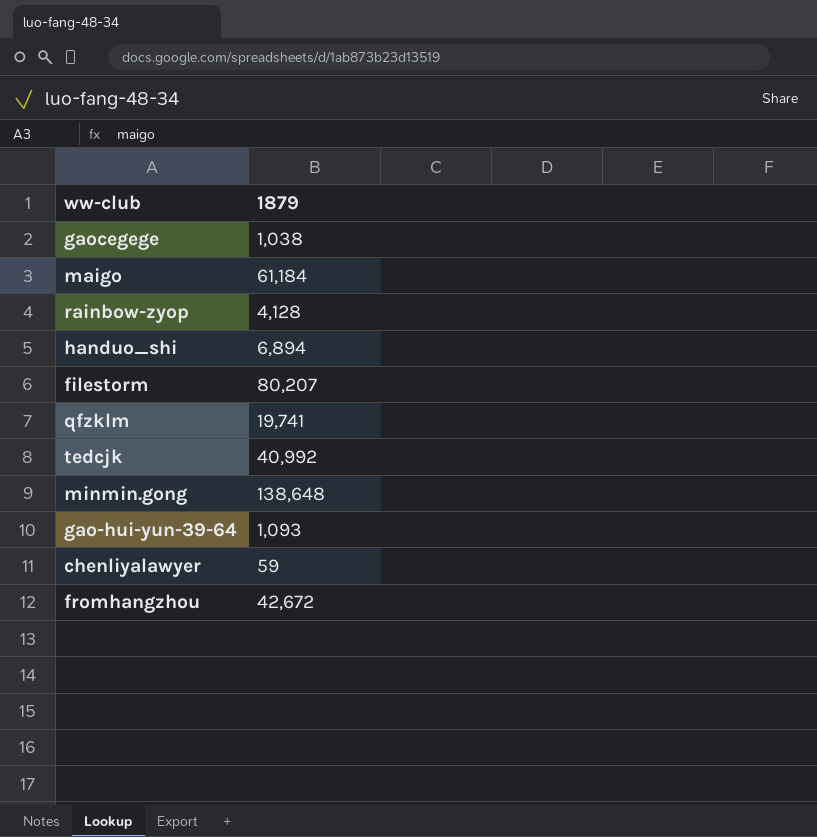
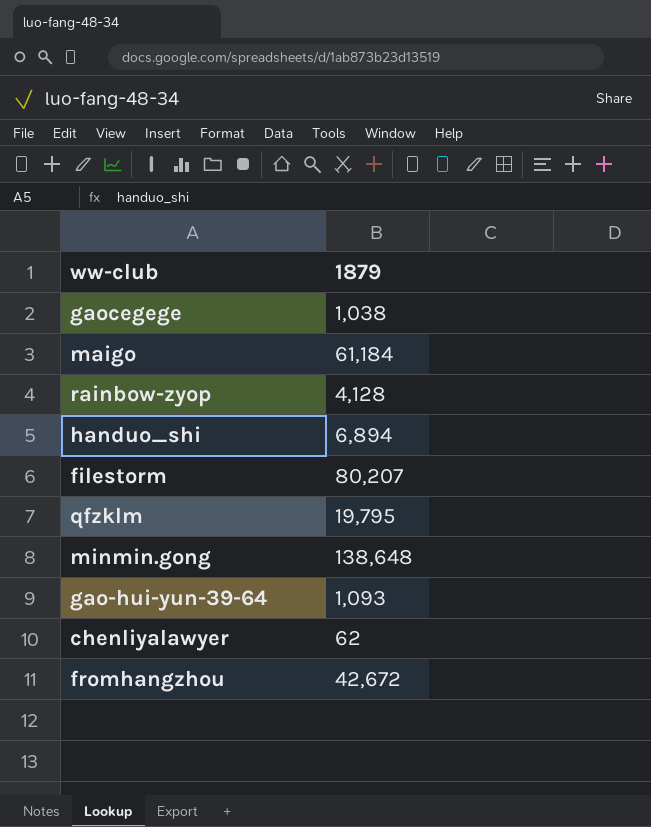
row tedcjk: 40,992 -> none
qfzklm | 1879: 19,741 -> 19,795
chenliyalawyer | 1879: 59 -> 62

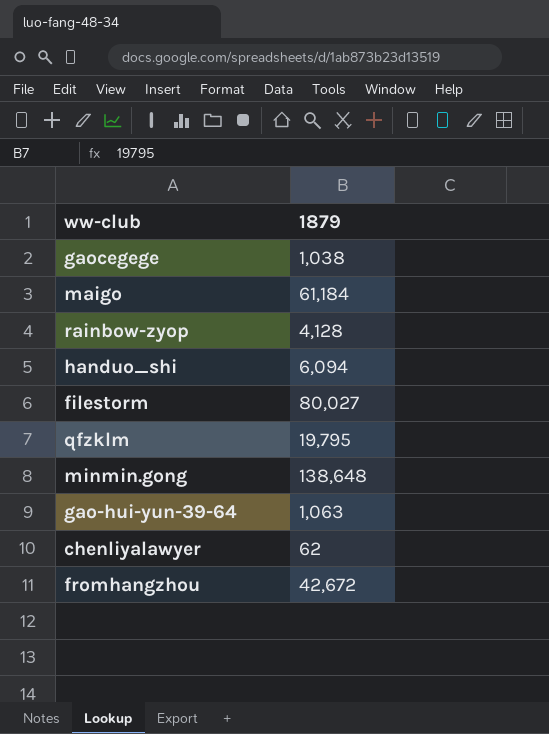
handuo_shi | 1879: 6,894 -> 6,094
filestorm | 1879: 80,207 -> 80,027
gao-hui-yun-39-64 | 1879: 1,093 -> 1,063

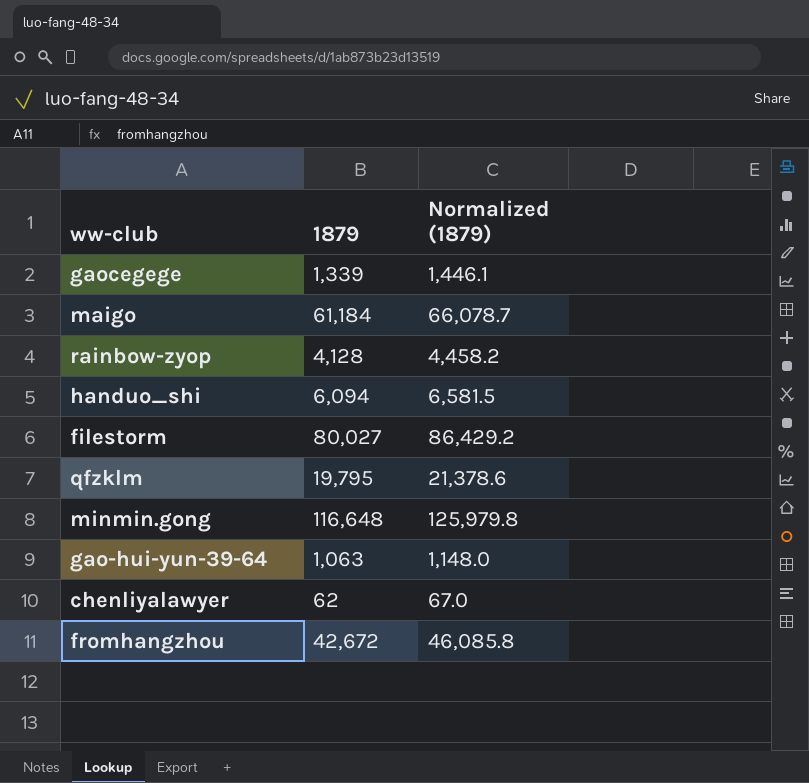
column Normalized (1879) | formula: none -> [1879] * 1.08
gaocegege | 1879: 1,038 -> 1,339
minmin.gong | 1879: 138,648 -> 116,648

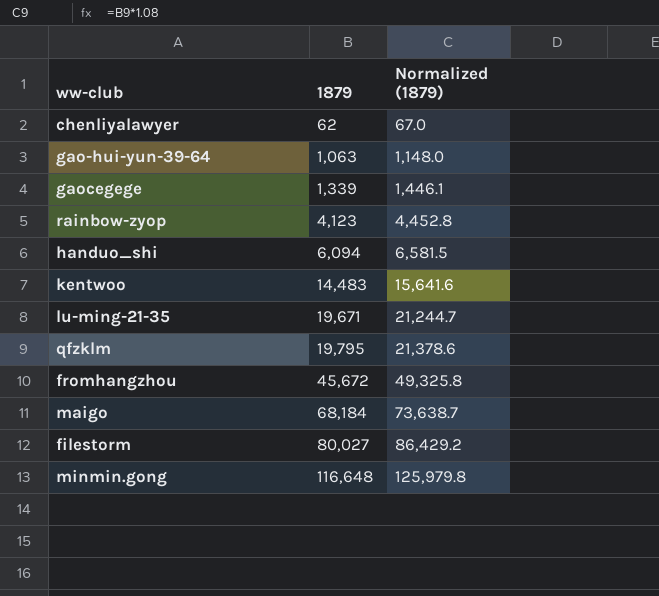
row order: none -> 1879 ascending
rainbow-zyop | 1879: 4,128 -> 4,123
rainbow-zyop | Normalized (1879): 4,458.2 -> 4,452.8
row kentwoo: none -> 14,483 | 15,641.6
row lu-ming-21-35: none -> 19,671 | 21,244.7
fromhangzhou | 1879: 42,672 -> 45,672
fromhangzhou | Normalized (1879): 46,085.8 -> 49,325.8
maigo | 1879: 61,184 -> 68,184
maigo | Normalized (1879): 66,078.7 -> 73,638.7

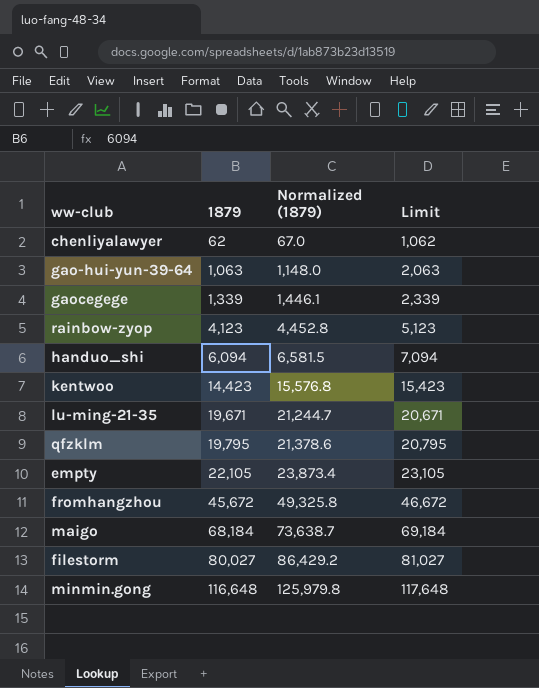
column Limit | formula: none -> [1879] + 1000
kentwoo | 1879: 14,483 -> 14,423
kentwoo | Normalized (1879): 15,641.6 -> 15,576.8
row empty: none -> 22,105 | 23,873.4 | 23,105

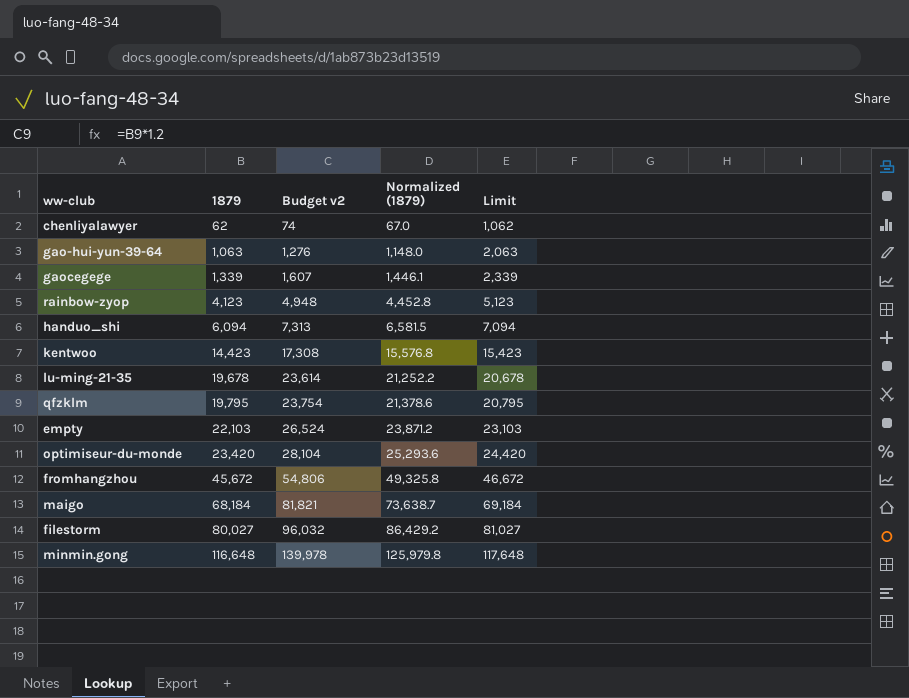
column Budget v2 | formula: none -> [1879] * 1.2
lu-ming-21-35 | 1879: 19,671 -> 19,678
lu-ming-21-35 | Normalized (1879): 21,244.7 -> 21,252.2
lu-ming-21-35 | Limit: 20,671 -> 20,678
empty | 1879: 22,105 -> 22,103
empty | Normalized (1879): 23,873.4 -> 23,871.2
empty | Limit: 23,105 -> 23,103
row optimiseur-du-monde: none -> 23,420 | 28,104 | 25,293.6 | 24,420

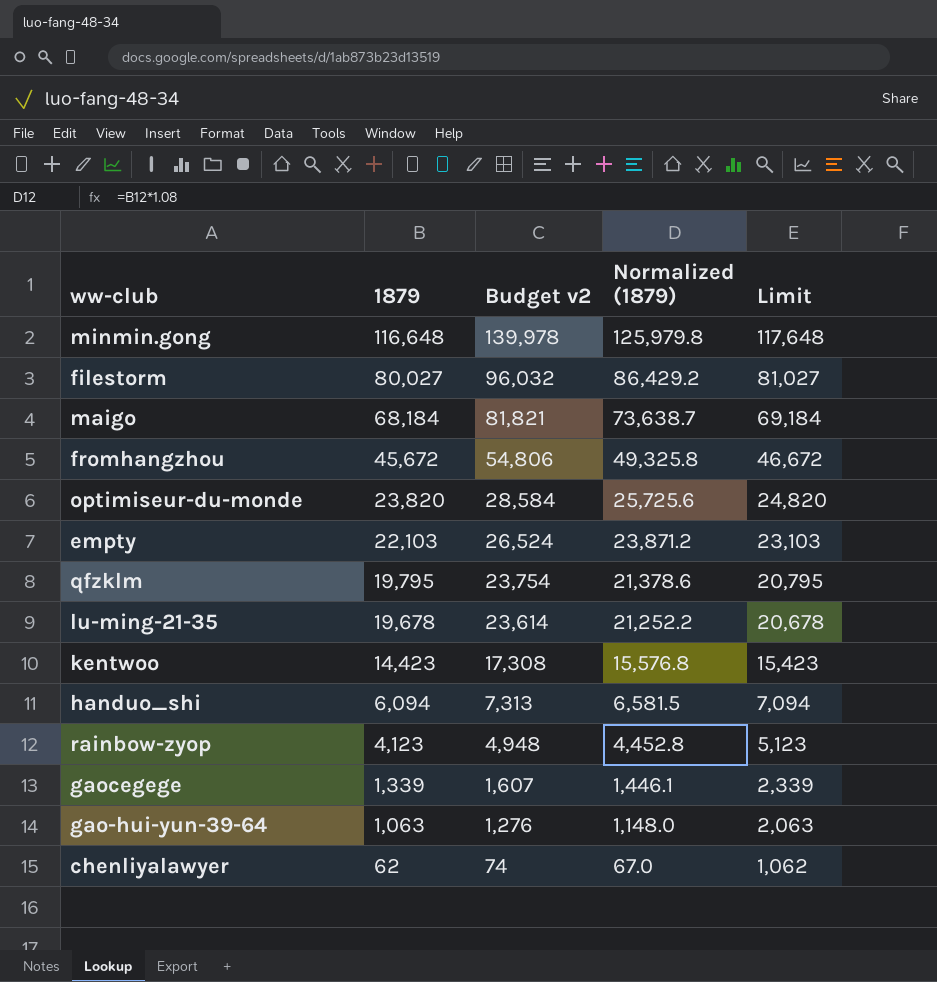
row order: 1879 ascending -> 1879 descending
optimiseur-du-monde | 1879: 23,420 -> 23,820
optimiseur-du-monde | Budget v2: 28,104 -> 28,584
optimiseur-du-monde | Normalized (1879): 25,293.6 -> 25,725.6
optimiseur-du-monde | Limit: 24,420 -> 24,820

